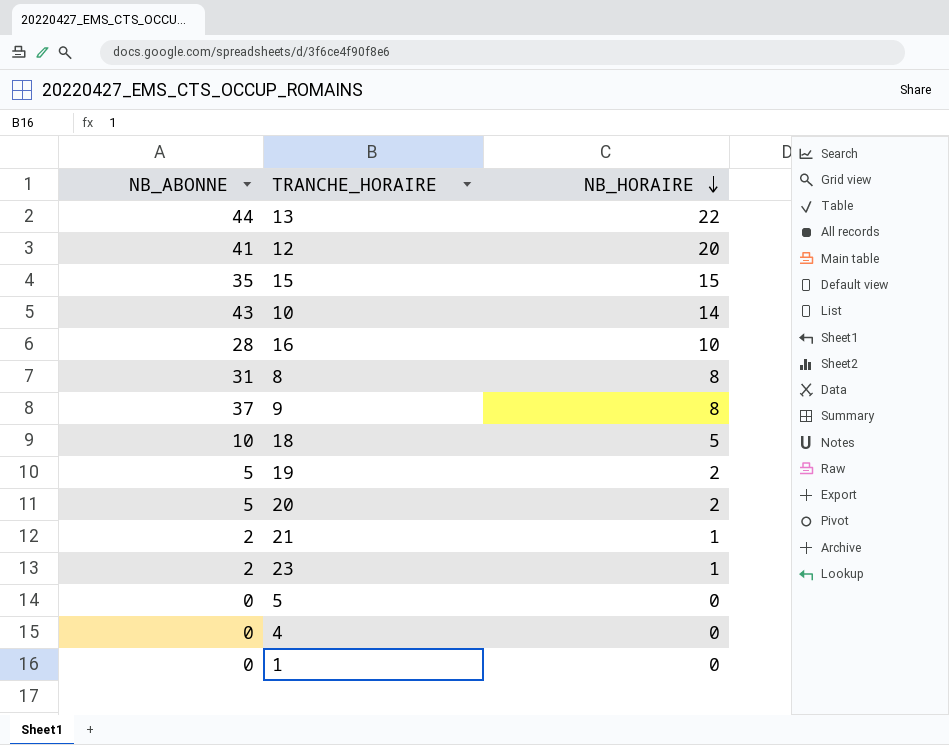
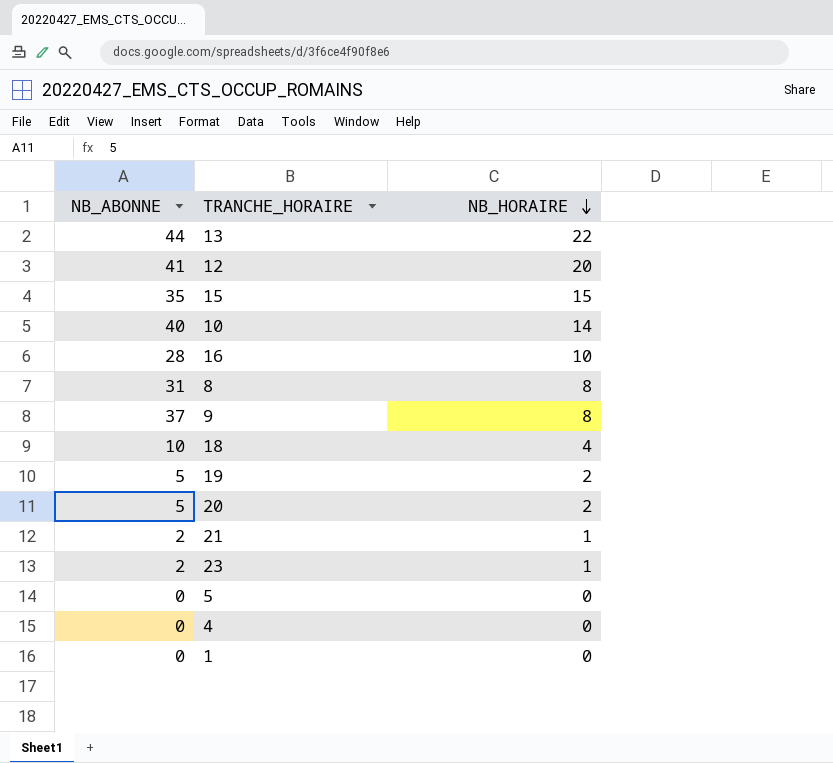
10 | NB_ABONNE: 43 -> 40
18 | NB_HORAIRE: 5 -> 4

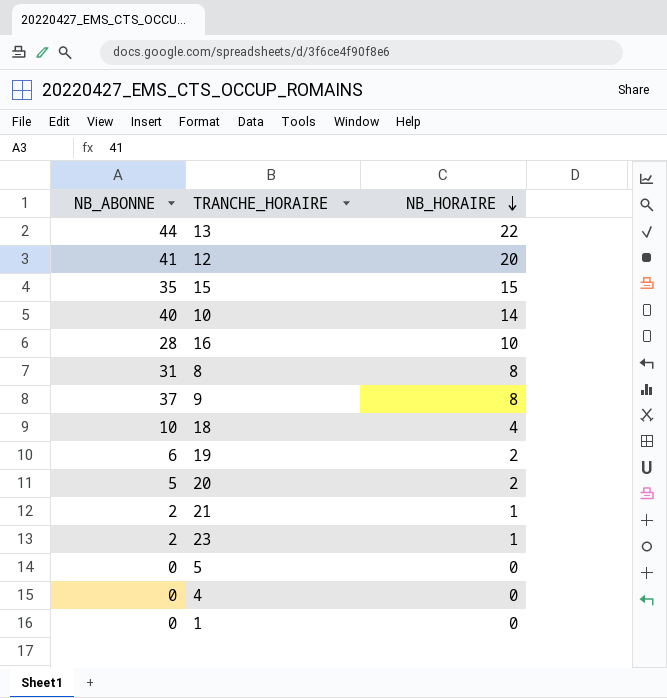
19 | NB_ABONNE: 5 -> 6

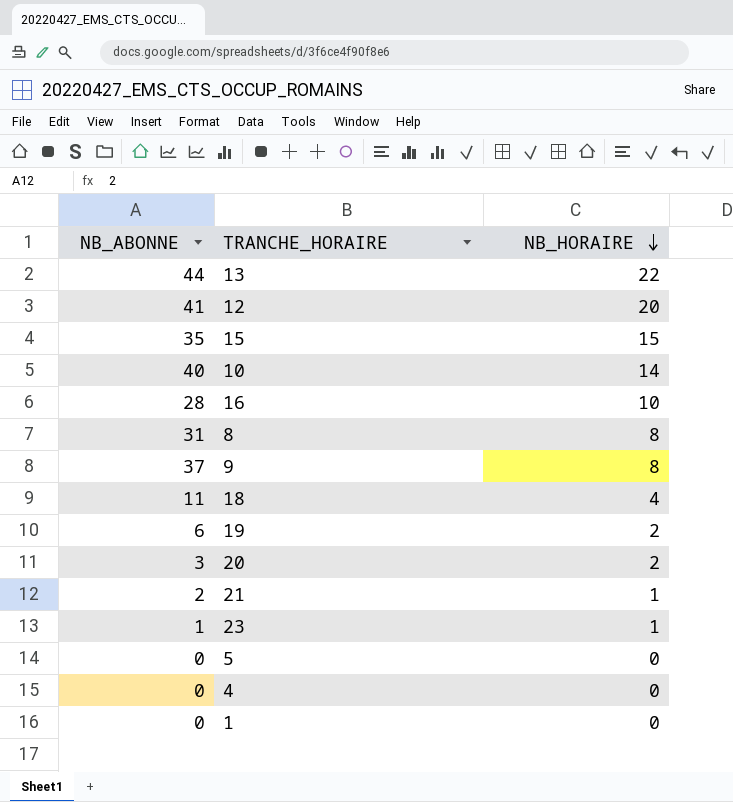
18 | NB_ABONNE: 10 -> 11
20 | NB_ABONNE: 5 -> 3
23 | NB_ABONNE: 2 -> 1

